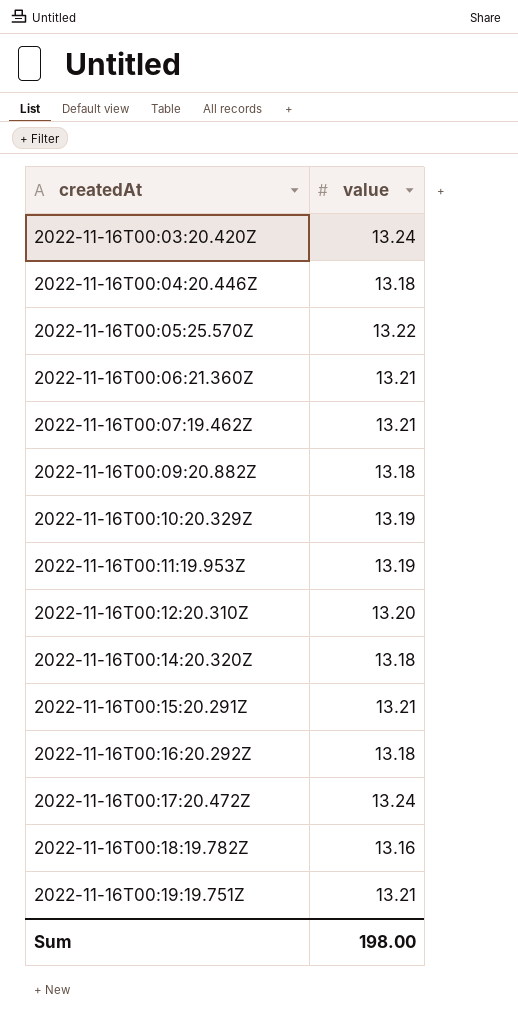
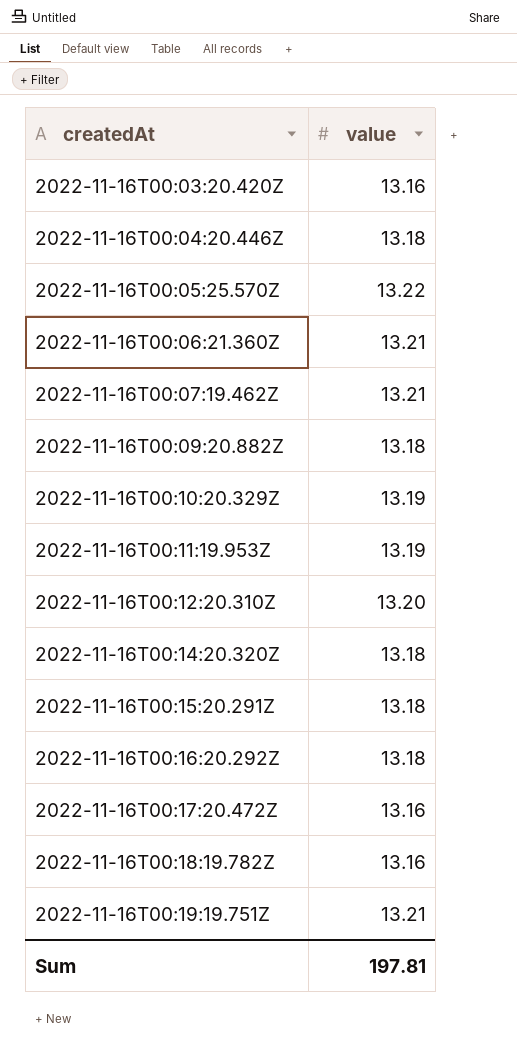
2022-11-16T00:03:20.420Z | value: 13.24 -> 13.16
2022-11-16T00:15:20.291Z | value: 13.21 -> 13.18
2022-11-16T00:17:20.472Z | value: 13.24 -> 13.16
Sum | value: 198.00 -> 197.81

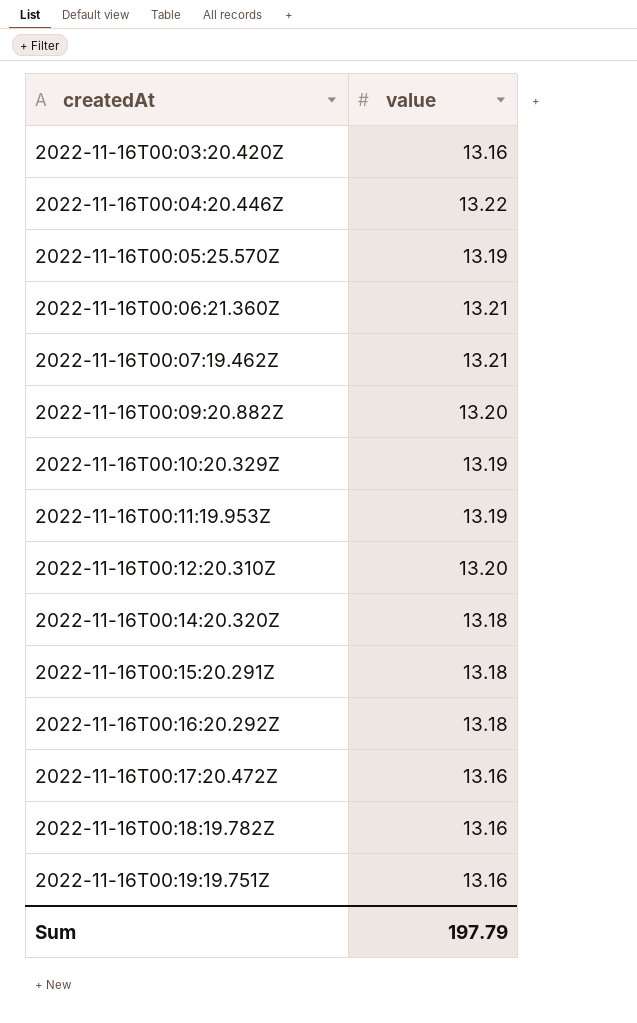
2022-11-16T00:04:20.446Z | value: 13.18 -> 13.22
2022-11-16T00:05:25.570Z | value: 13.22 -> 13.19
2022-11-16T00:09:20.882Z | value: 13.18 -> 13.20
2022-11-16T00:19:19.751Z | value: 13.21 -> 13.16
Sum | value: 197.81 -> 197.79

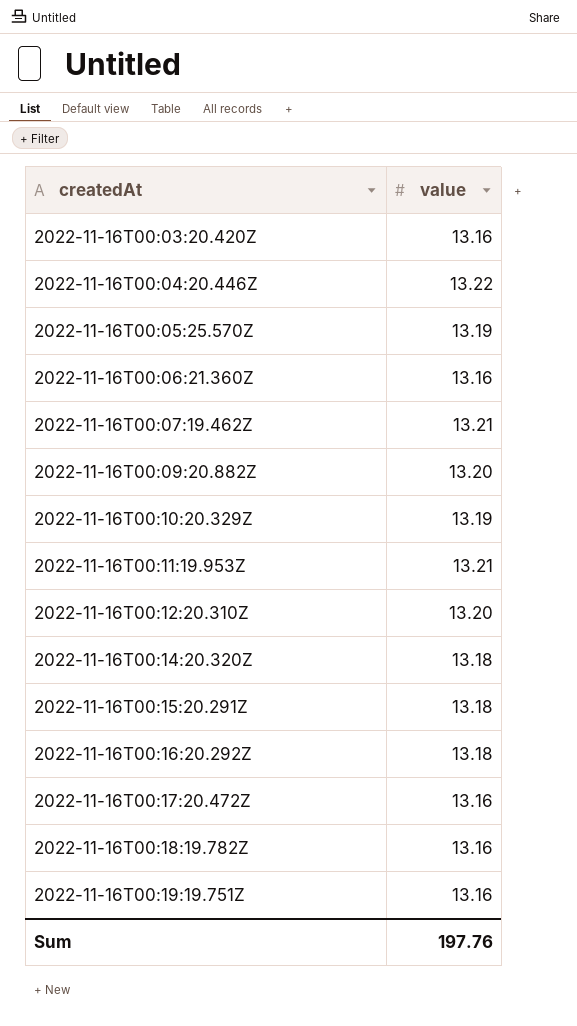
2022-11-16T00:06:21.360Z | value: 13.21 -> 13.16
2022-11-16T00:11:19.953Z | value: 13.19 -> 13.21
Sum | value: 197.79 -> 197.76

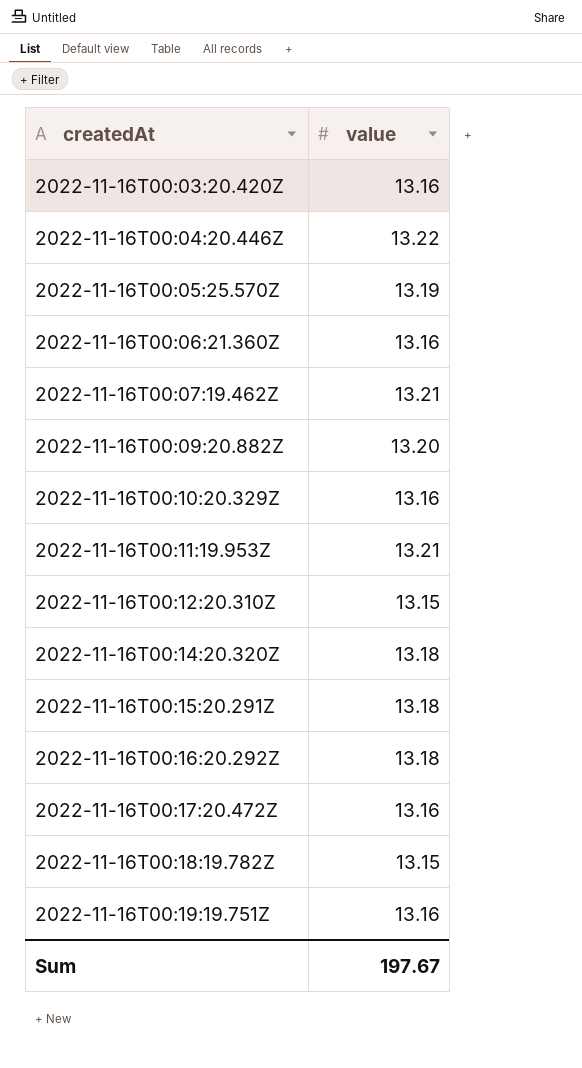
2022-11-16T00:10:20.329Z | value: 13.19 -> 13.16
2022-11-16T00:12:20.310Z | value: 13.20 -> 13.15
2022-11-16T00:18:19.782Z | value: 13.16 -> 13.15
Sum | value: 197.76 -> 197.67

